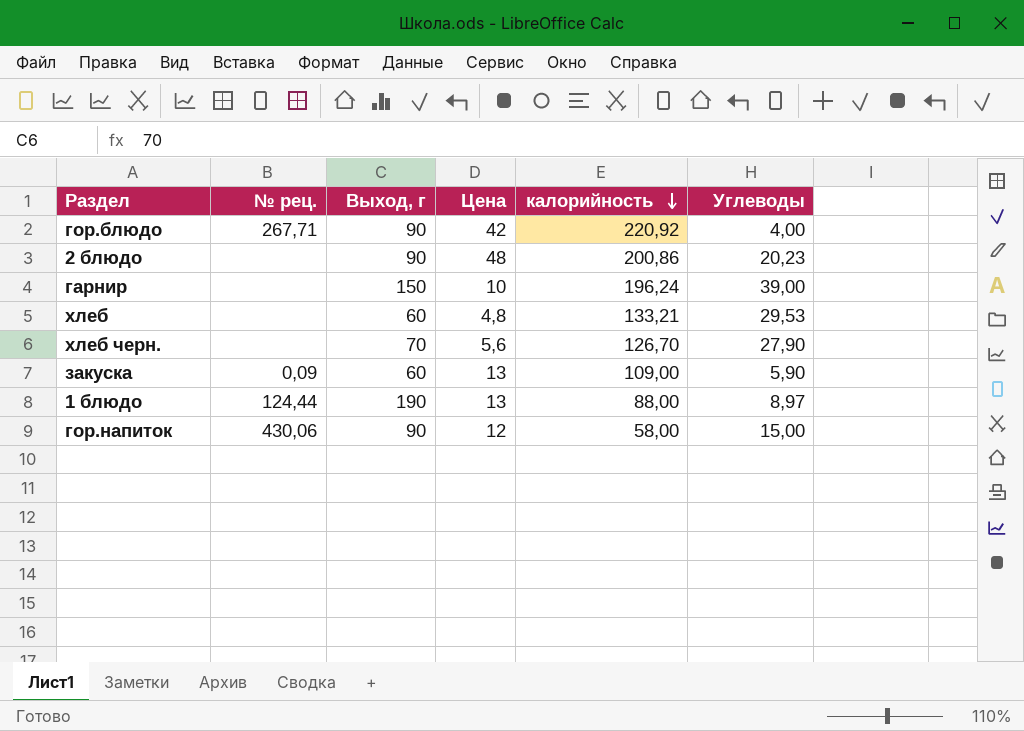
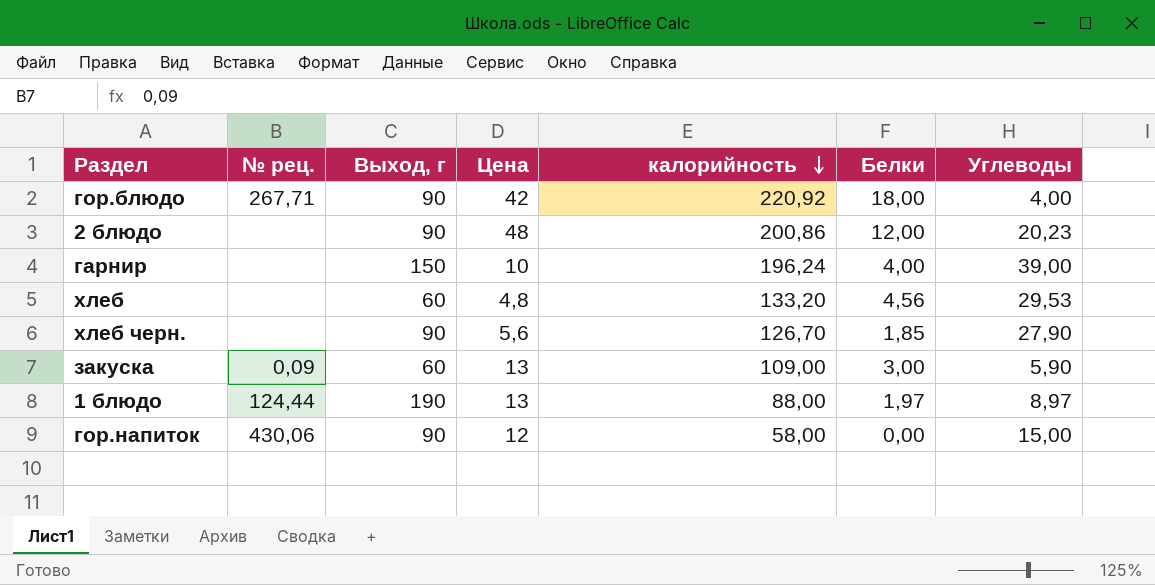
column Белки | position: none -> 6
хлеб | калорийность: 133,21 -> 133,20
хлеб черн. | Выход, г: 70 -> 90

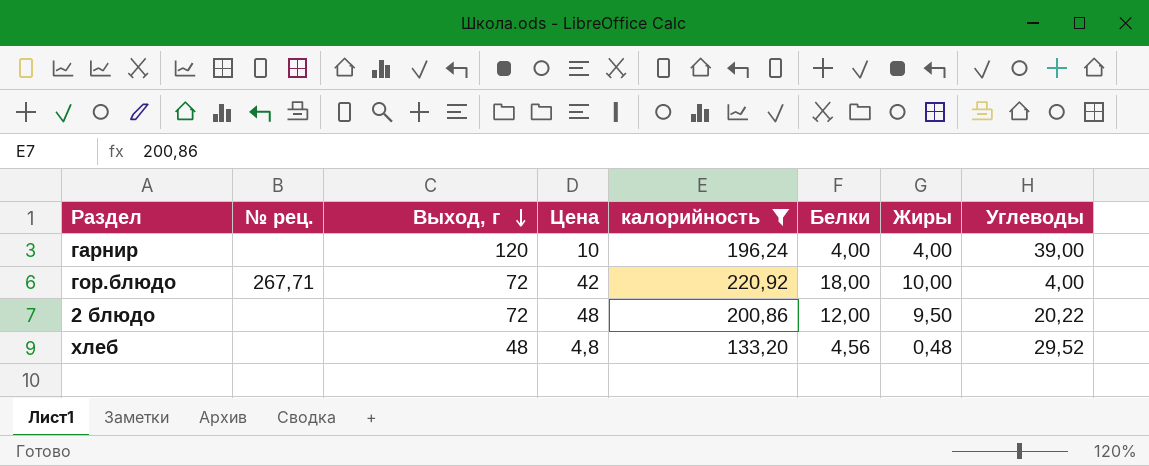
filter: none -> калорийность >= 133,20
row order: калорийность descending -> Выход, г descending
column Жиры | position: none -> 7
гарнир | Выход, г: 150 -> 120
гор.блюдо | Выход, г: 90 -> 72
2 блюдо | Выход, г: 90 -> 72
2 блюдо | Углеводы: 20,23 -> 20,22
хлеб | Выход, г: 60 -> 48
хлеб | Углеводы: 29,53 -> 29,52

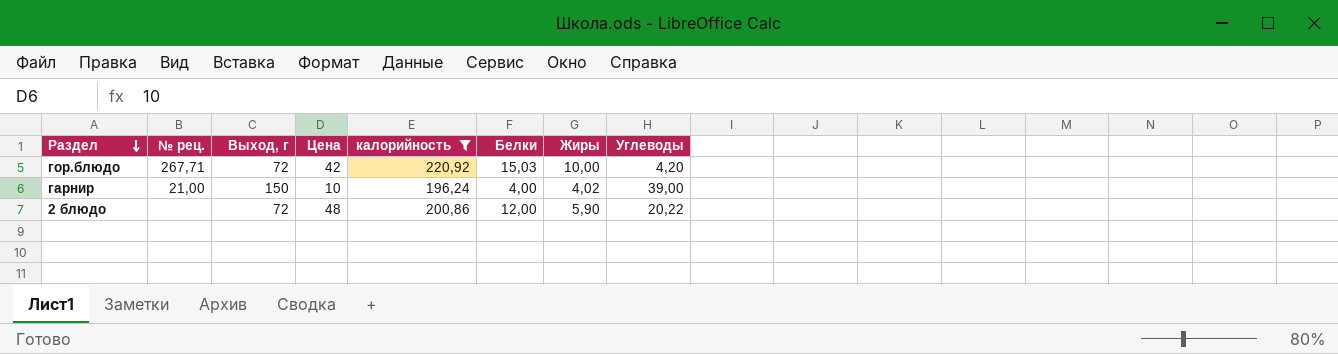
row order: Выход, г descending -> Раздел descending
row хлеб: none | 48 | 4,8 | 133,20 | 4,56 | 0,48 | 29,52 -> none
гор.блюдо | Белки: 18,00 -> 15,03
гор.блюдо | Углеводы: 4,00 -> 4,20
гарнир | № рец.: none -> 21,00
гарнир | Выход, г: 120 -> 150
гарнир | Жиры: 4,00 -> 4,02
2 блюдо | Жиры: 9,50 -> 5,90

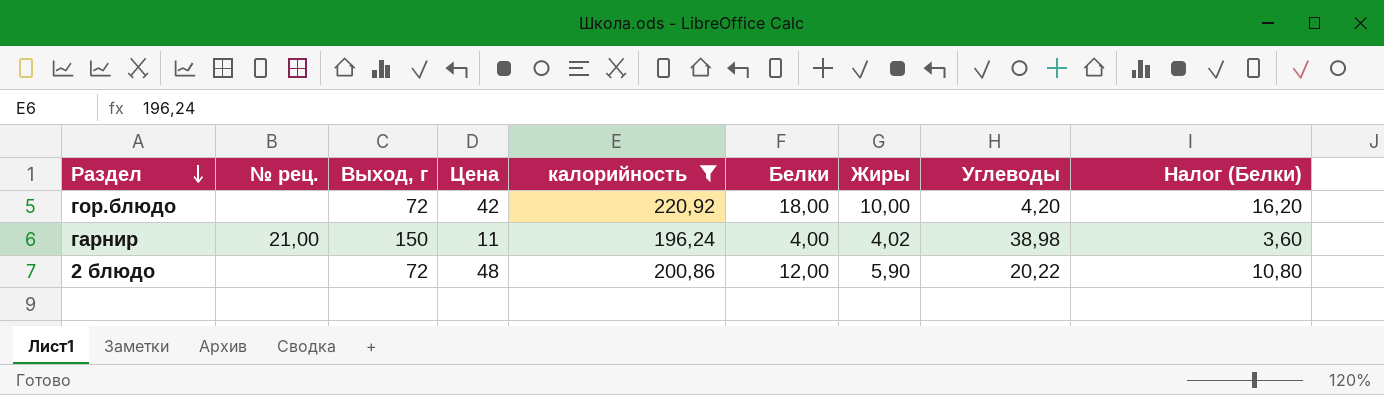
column Налог (Белки) | formula: none -> [Белки] * 0,9
гор.блюдо | № рец.: 267,71 -> none
гор.блюдо | Белки: 15,03 -> 18,00
гарнир | Цена: 10 -> 11
гарнир | Углеводы: 39,00 -> 38,98

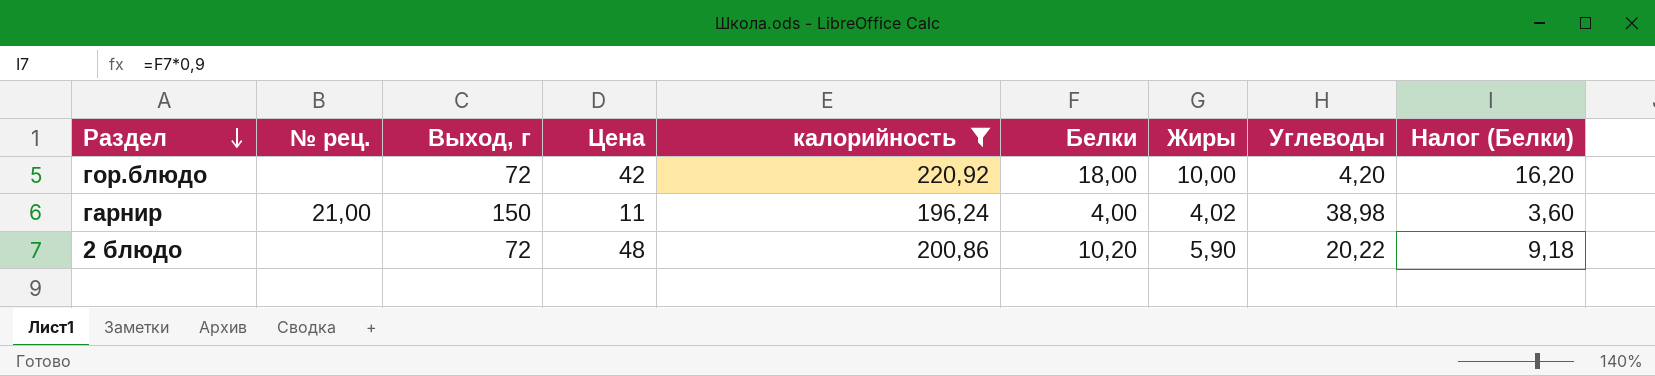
2 блюдо | Белки: 12,00 -> 10,20
2 блюдо | Налог (Белки): 10,80 -> 9,18

